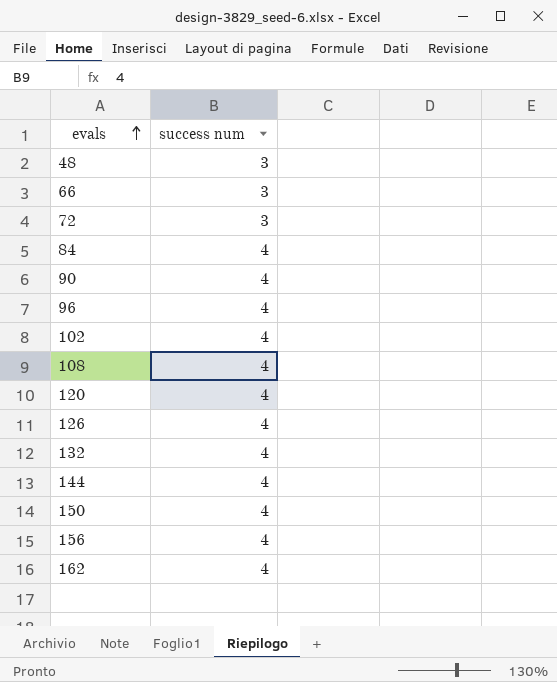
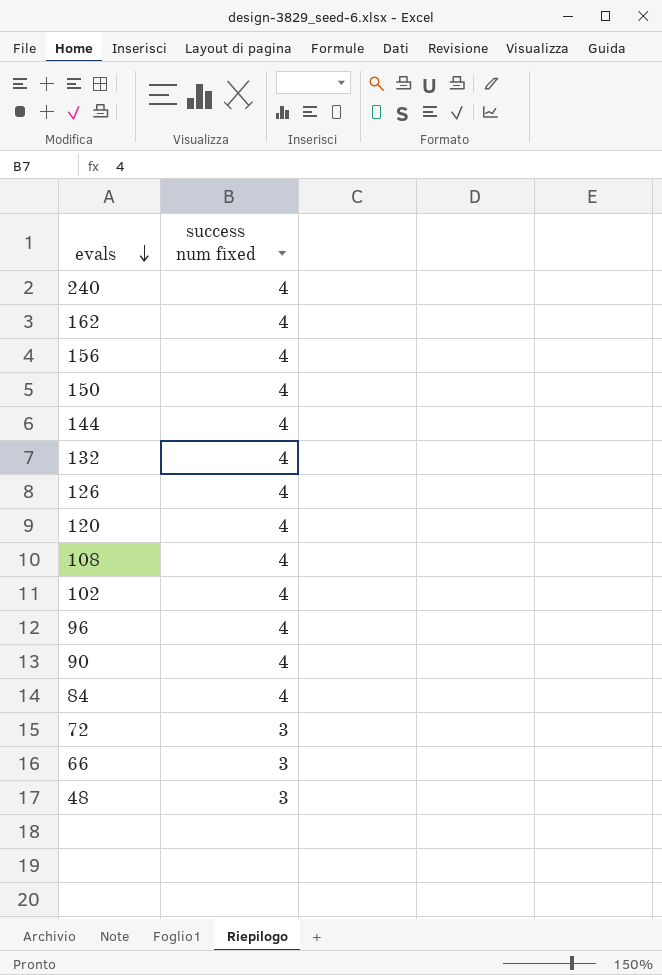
row order: evals ascending -> evals descending
column name: success num -> success num fixed
row 240: none -> 4

